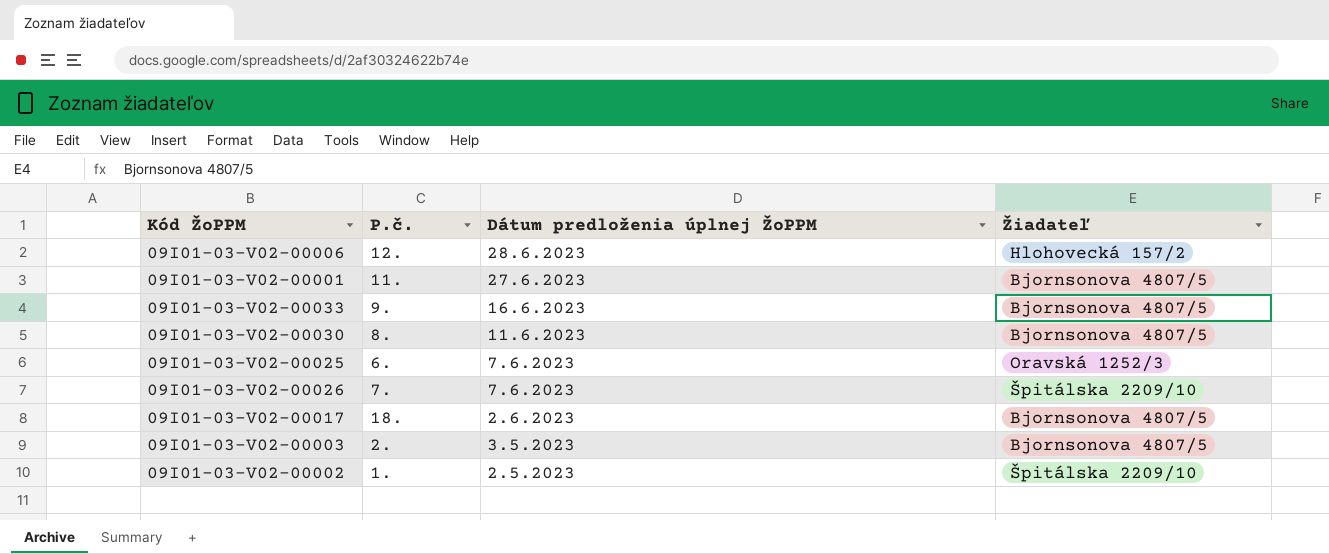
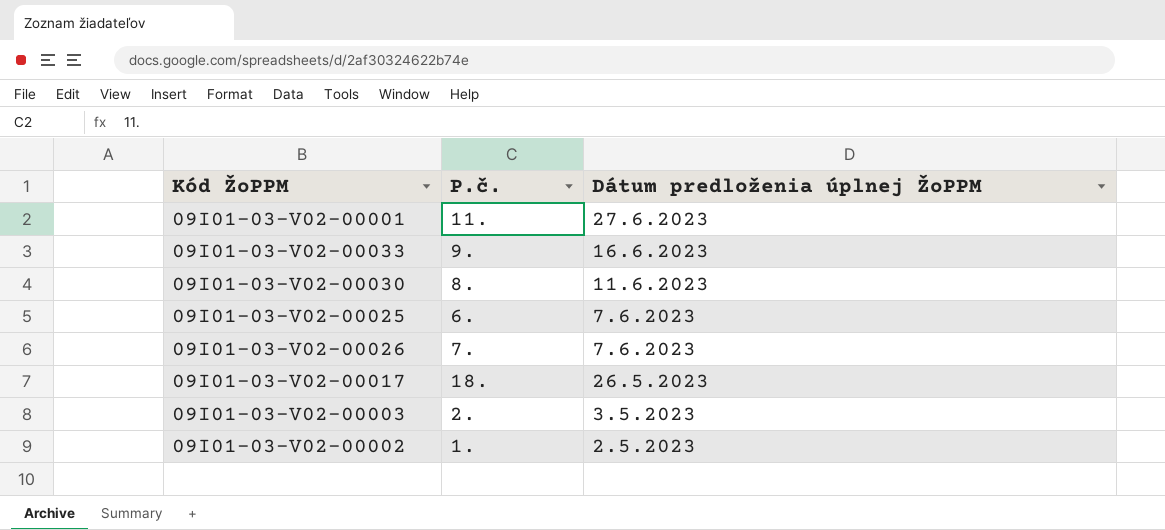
column Žiadateľ | position: 4 -> none
row 09I01-03-V02-00006: 12. | 28.6.2023 | Hlohovecká 157/2 -> none
09I01-03-V02-00017 | Dátum predloženia úplnej ŽoPPM: 2.6.2023 -> 26.5.2023

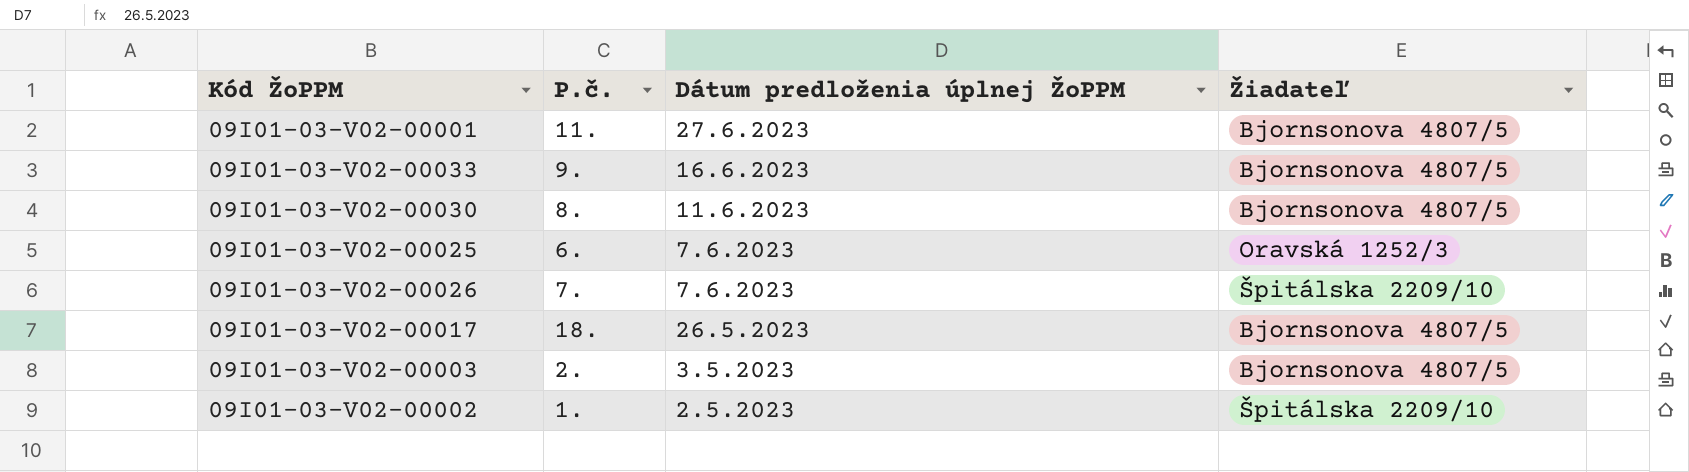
column Žiadateľ | position: none -> 4

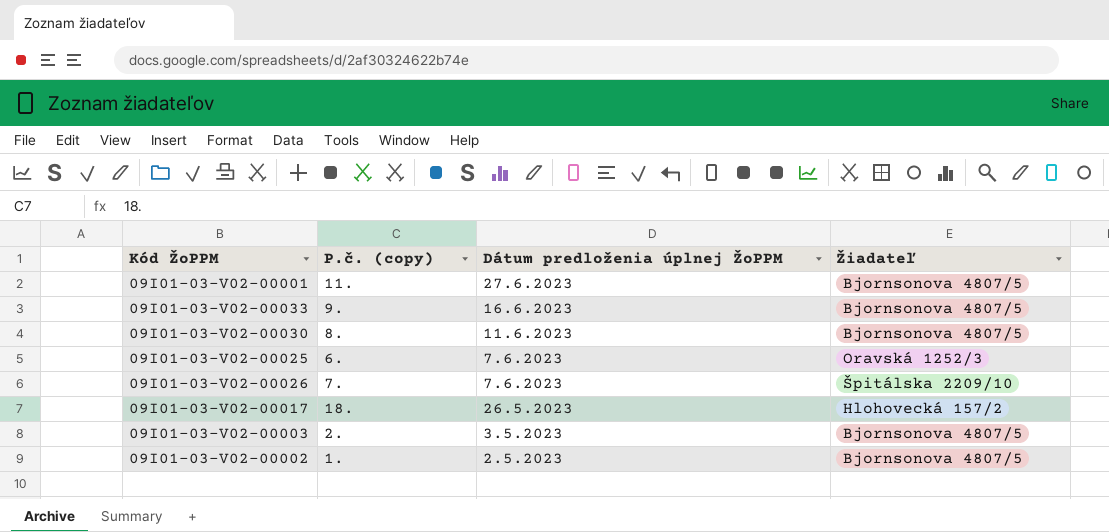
column name: P.č. -> P.č. (copy)
09I01-03-V02-00017 | Žiadateľ: Bjornsonova 4807/5 -> Hlohovecká 157/2
09I01-03-V02-00002 | Žiadateľ: Špitálska 2209/10 -> Bjornsonova 4807/5

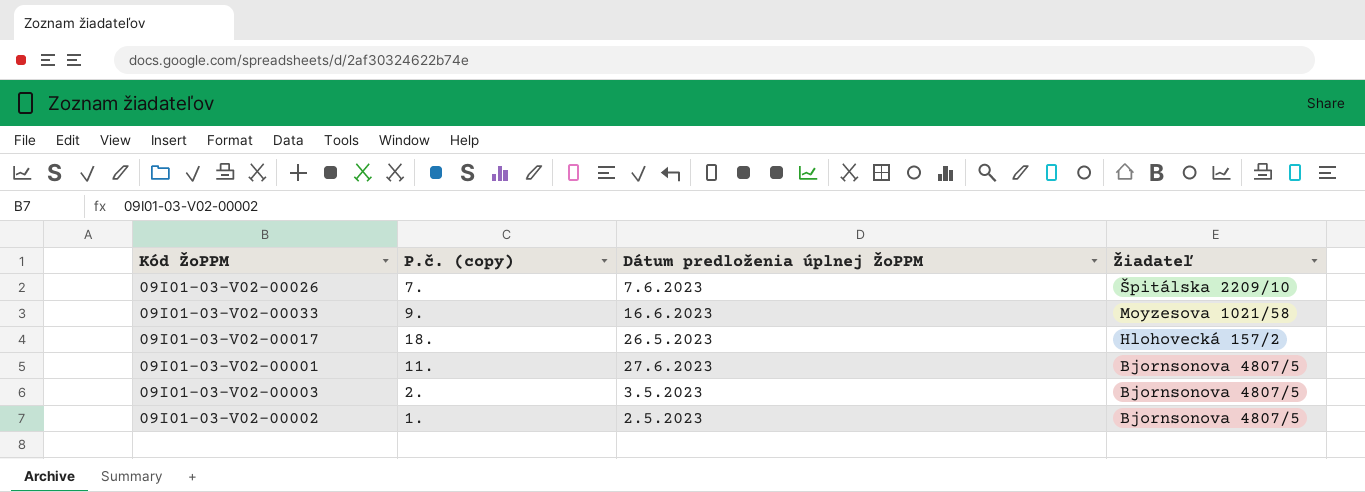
row order: Dátum predloženia úplnej ŽoPPM descending -> Žiadateľ descending
row 09I01-03-V02-00030: 8. | 11.6.2023 | Bjornsonova 4807/5 -> none
row 09I01-03-V02-00025: 6. | 7.6.2023 | Oravská 1252/3 -> none
09I01-03-V02-00033 | Žiadateľ: Bjornsonova 4807/5 -> Moyzesova 1021/58

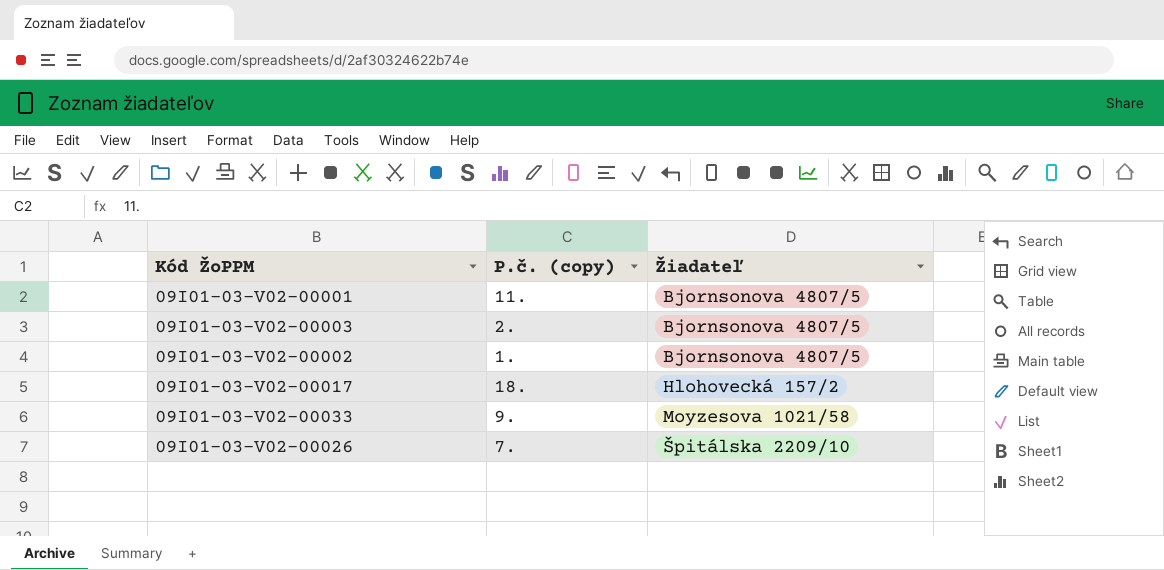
row order: Žiadateľ descending -> Žiadateľ ascending
column Dátum predloženia úplnej ŽoPPM | position: 3 -> none

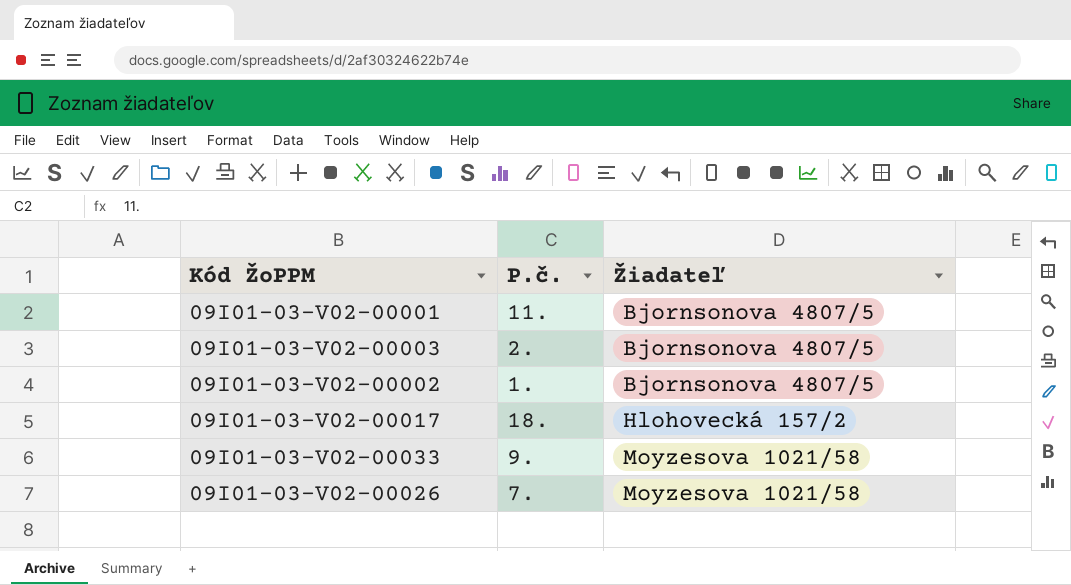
column name: P.č. (copy) -> P.č.
09I01-03-V02-00026 | Žiadateľ: Špitálska 2209/10 -> Moyzesova 1021/58

